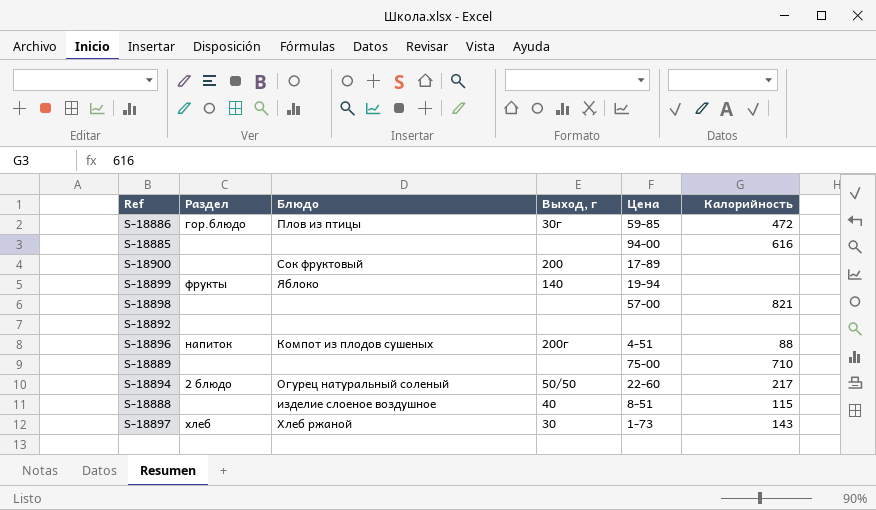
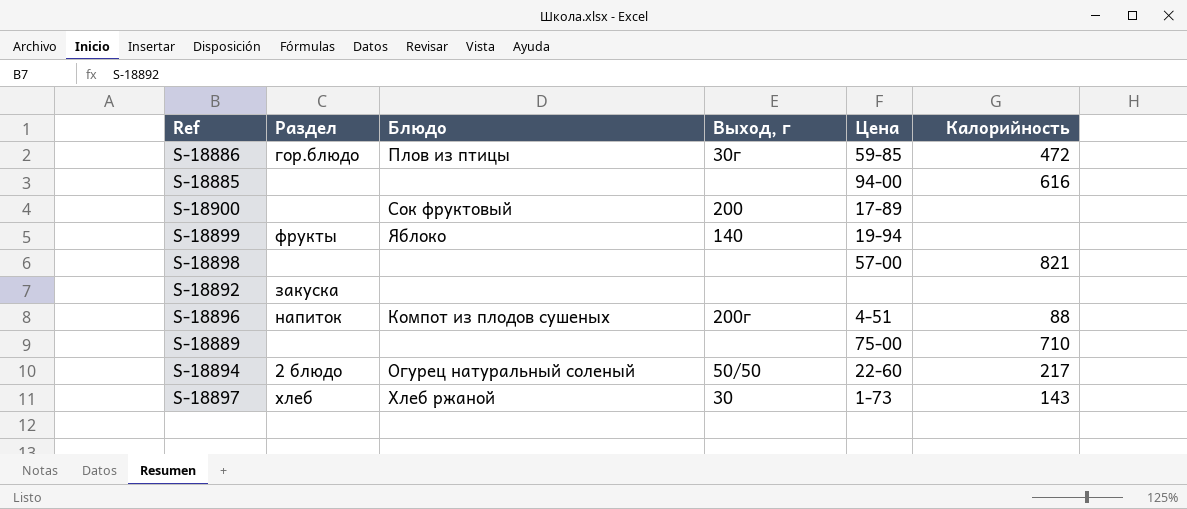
row S-18888: none | изделие слоеное воздушное | 40 | 8-51 | 115 -> none
S-18892 | Раздел: none -> закуска

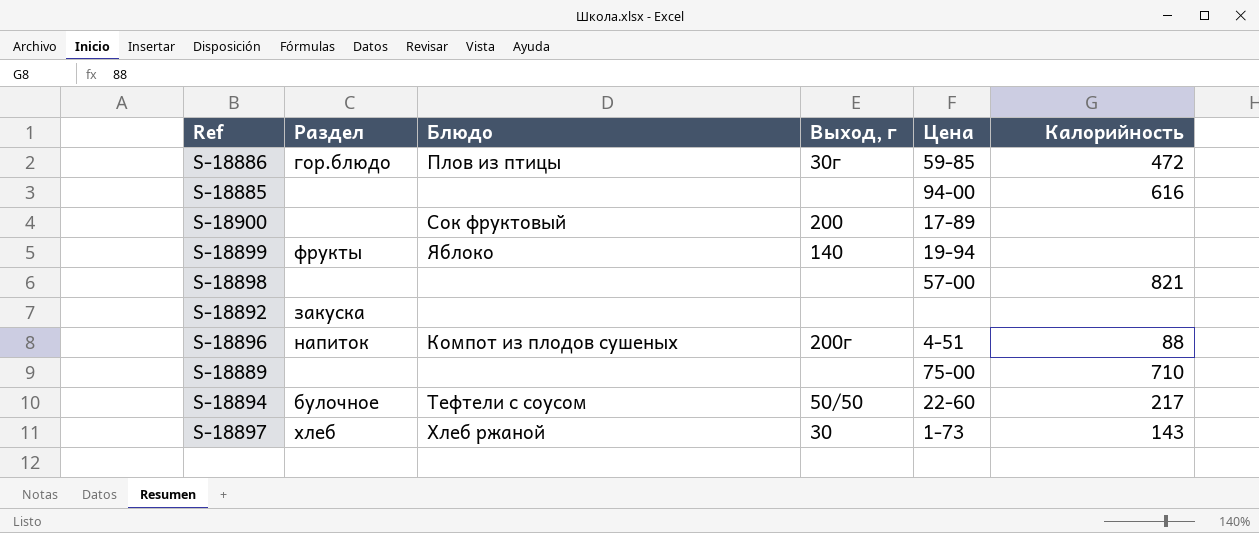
S-18894 | Раздел: 2 блюдо -> булочное
S-18894 | Блюдо: Огурец натуральный соленый -> Тефтели с соусом

